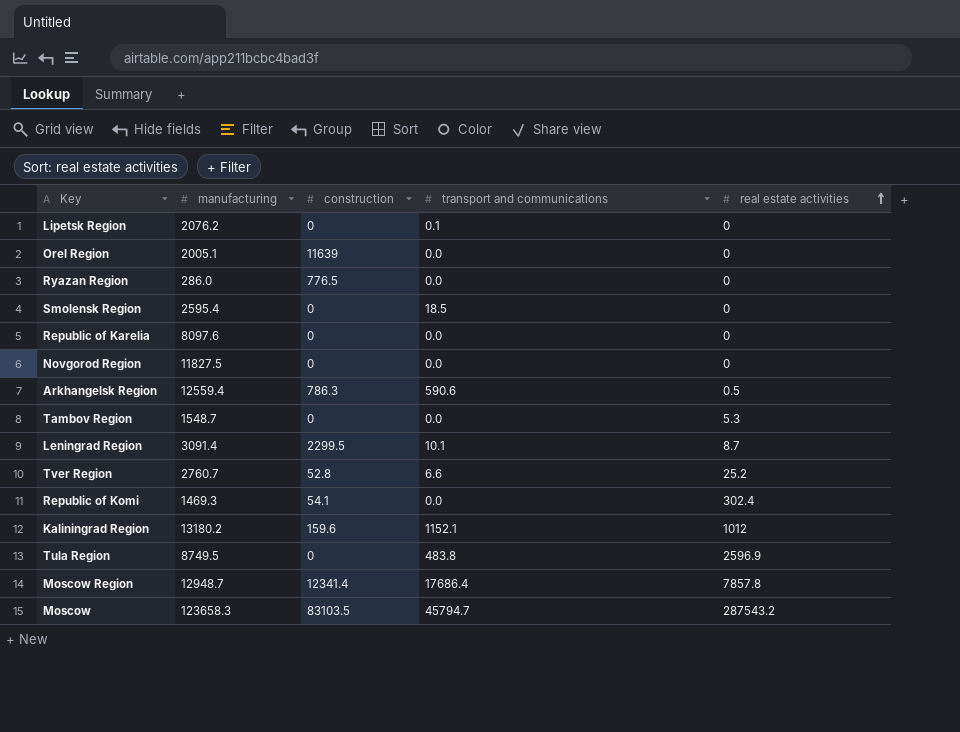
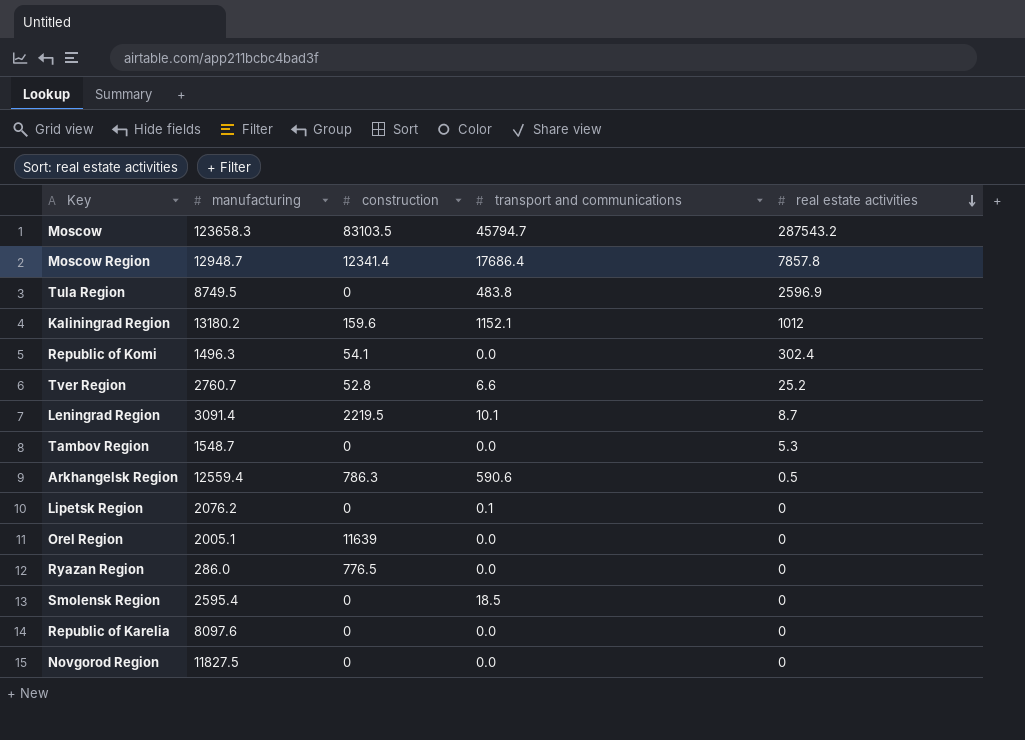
row order: real estate activities ascending -> real estate activities descending
Republic of Komi | manufacturing: 1469.3 -> 1496.3
Leningrad Region | construction: 2299.5 -> 2219.5

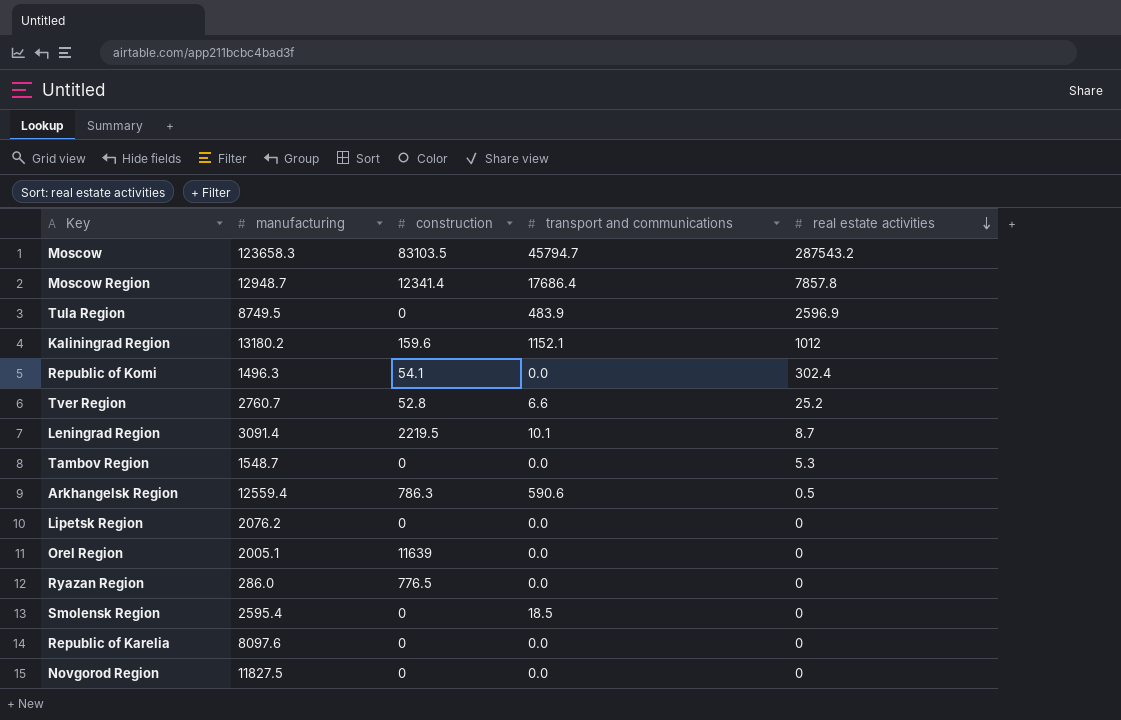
Tula Region | transport and communications: 483.8 -> 483.9
Lipetsk Region | transport and communications: 0.1 -> 0.0

